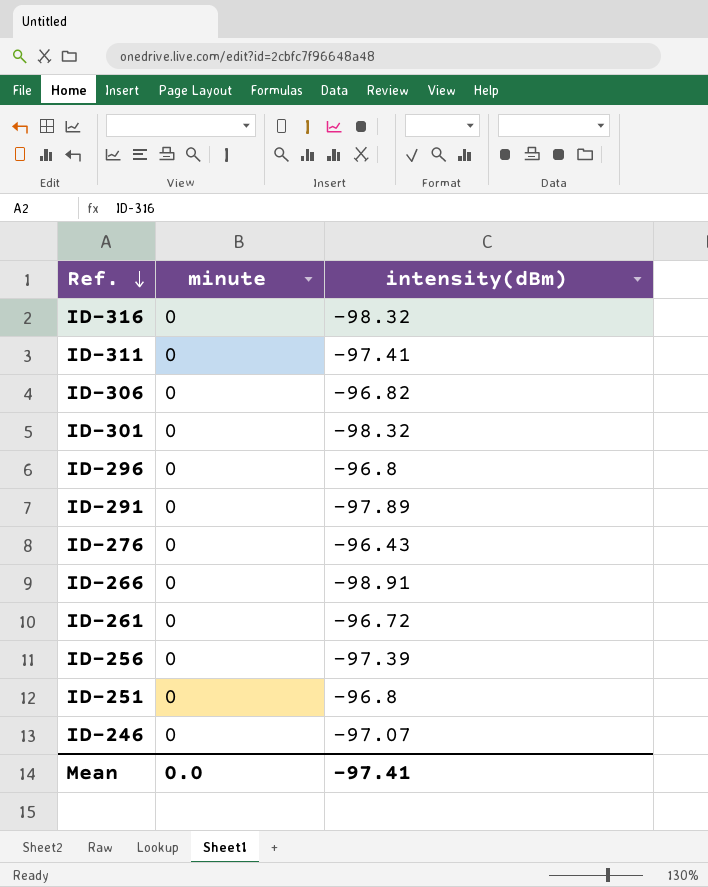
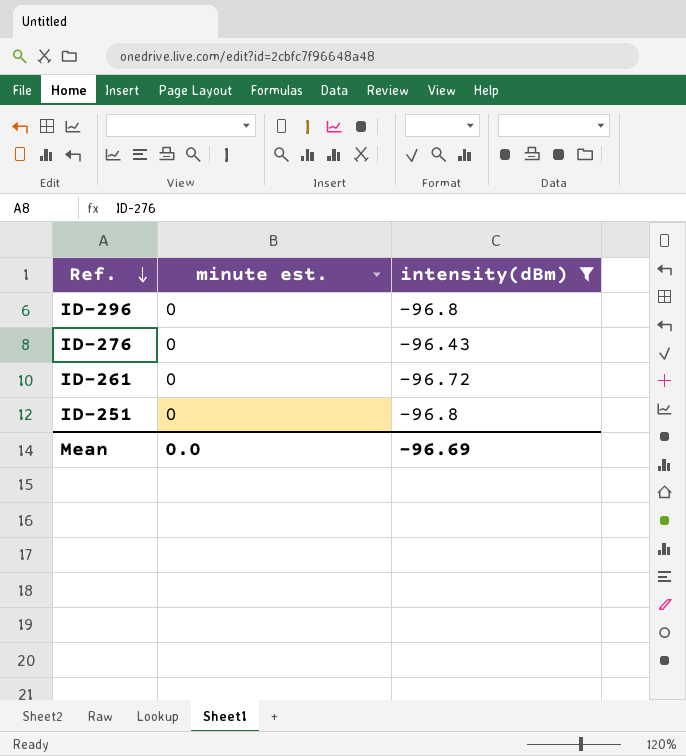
filter: none -> intensity(dBm) >= -96.8
column name: minute -> minute est.
Mean | intensity(dBm): -97.41 -> -96.69

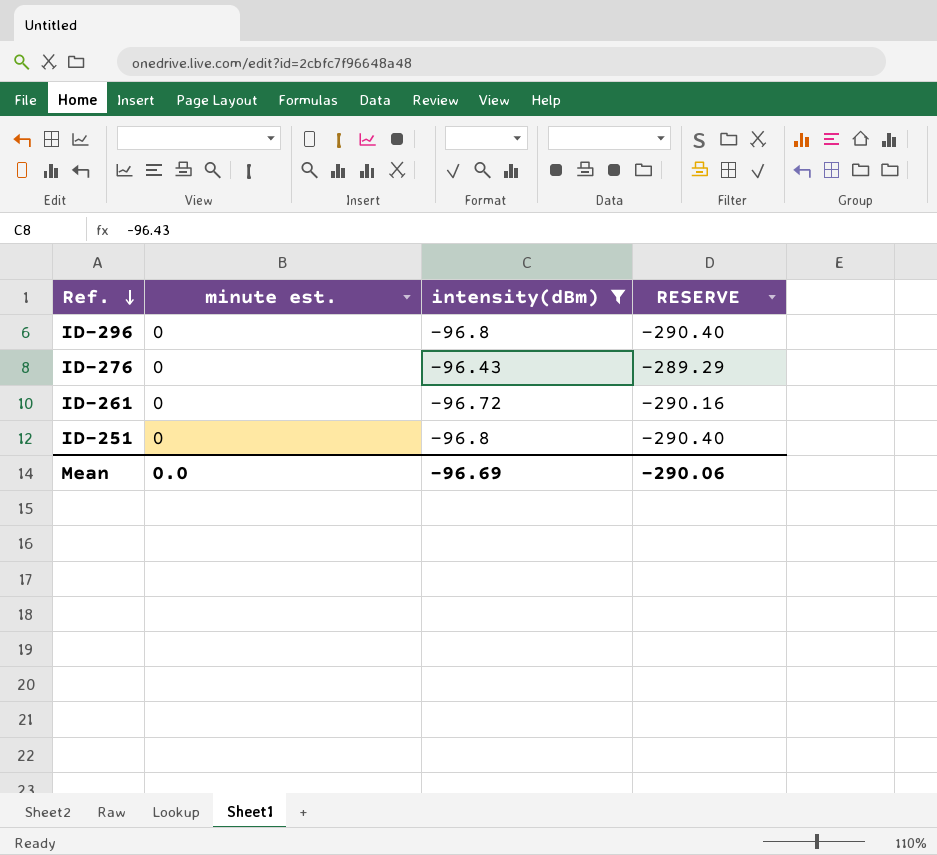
column RESERVE | formula: none -> [intensity(dBm)] * 3

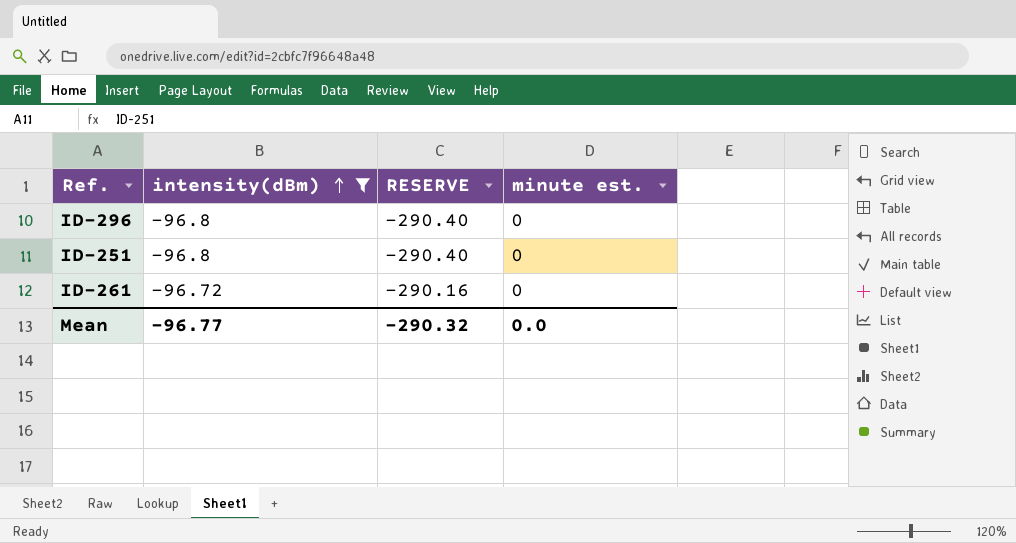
row order: Ref. descending -> intensity(dBm) ascending
column minute est. | position: 2 -> 4
row ID-276: 0 | -96.43 | -289.29 -> none
Mean | intensity(dBm): -96.69 -> -96.77
Mean | RESERVE: -290.06 -> -290.32

